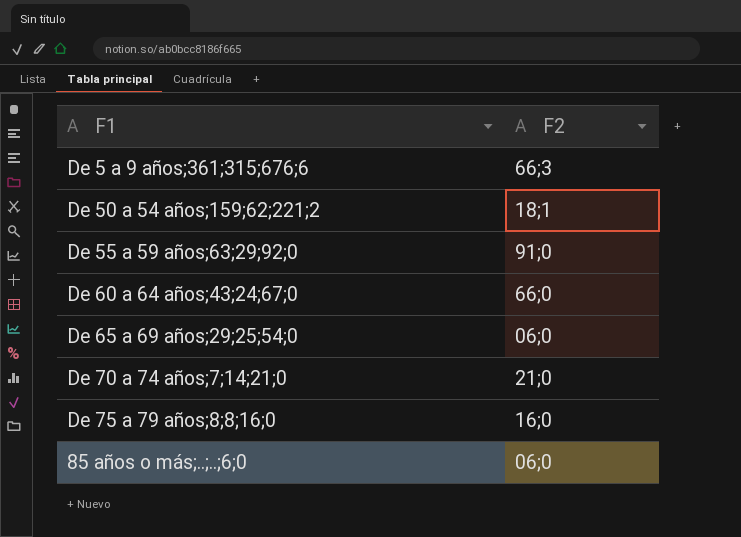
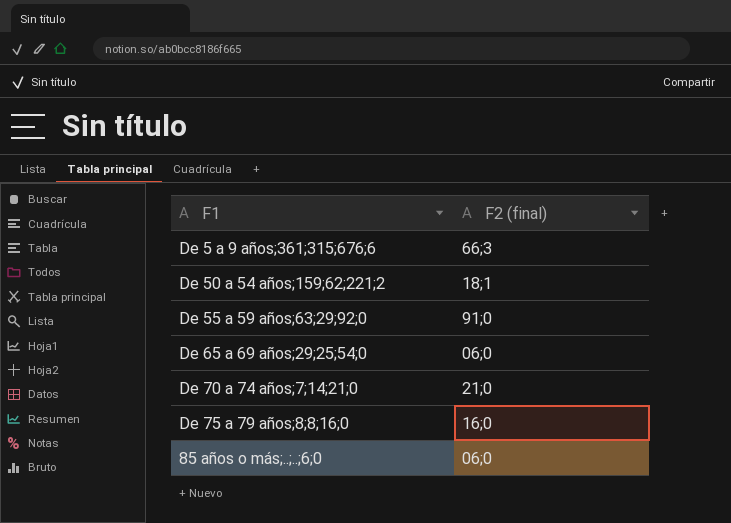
column name: F2 -> F2 (final)
row De 60 a 64 años;43;24;67;0: 66;0 -> none

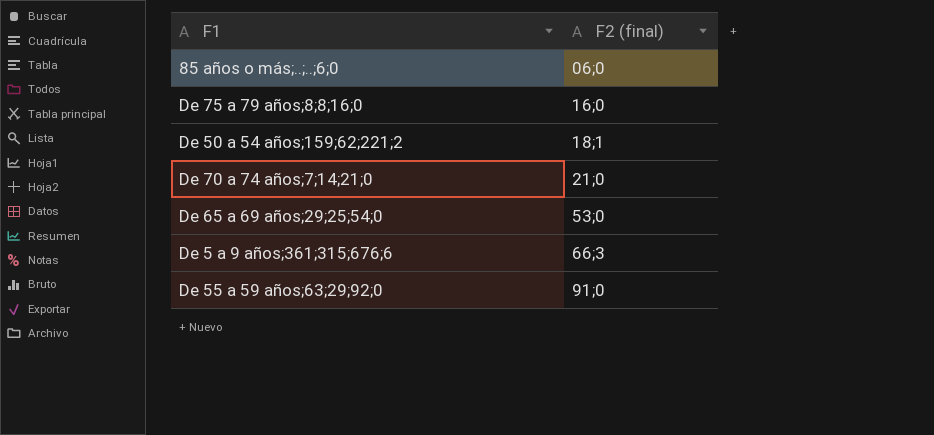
row order: none -> F2 (final) ascending
De 65 a 69 años;29;25;54;0 | F2 (final): 06;0 -> 53;0

